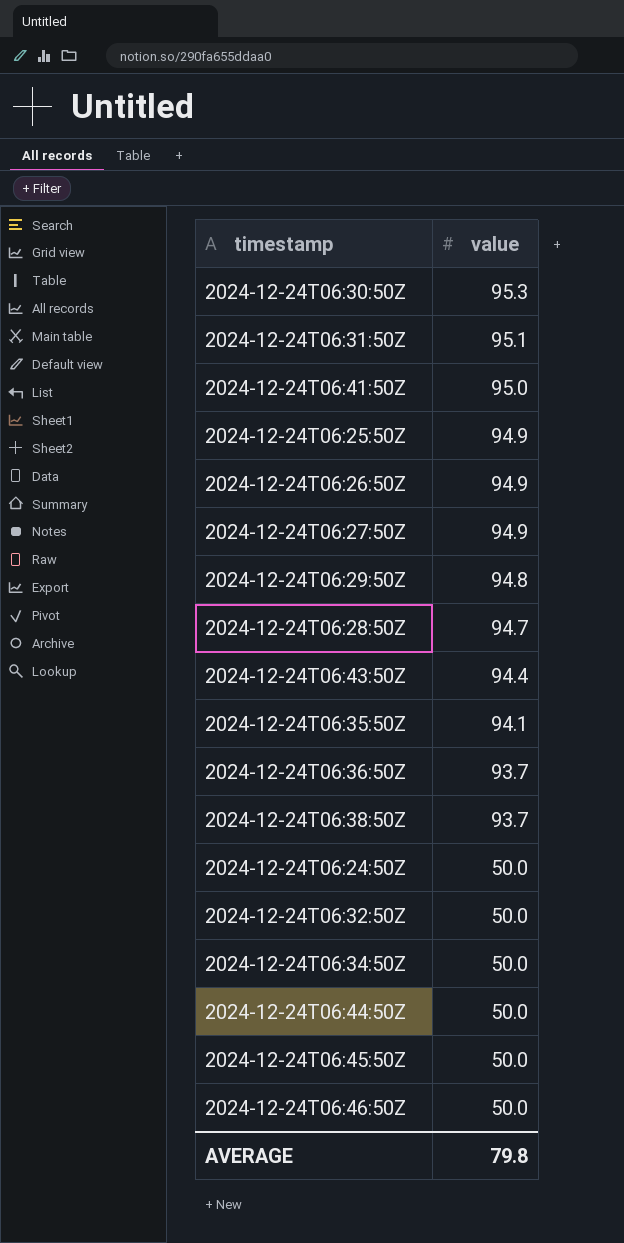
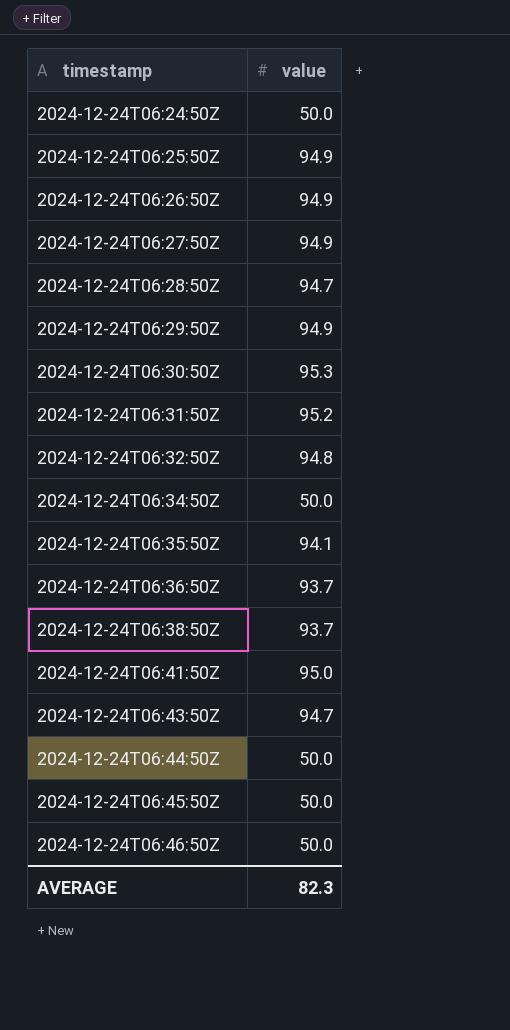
row order: value descending -> timestamp ascending
2024-12-24T06:29:50Z | value: 94.8 -> 94.9
2024-12-24T06:31:50Z | value: 95.1 -> 95.2
2024-12-24T06:32:50Z | value: 50.0 -> 94.8
2024-12-24T06:43:50Z | value: 94.4 -> 94.7
AVERAGE | value: 79.8 -> 82.3

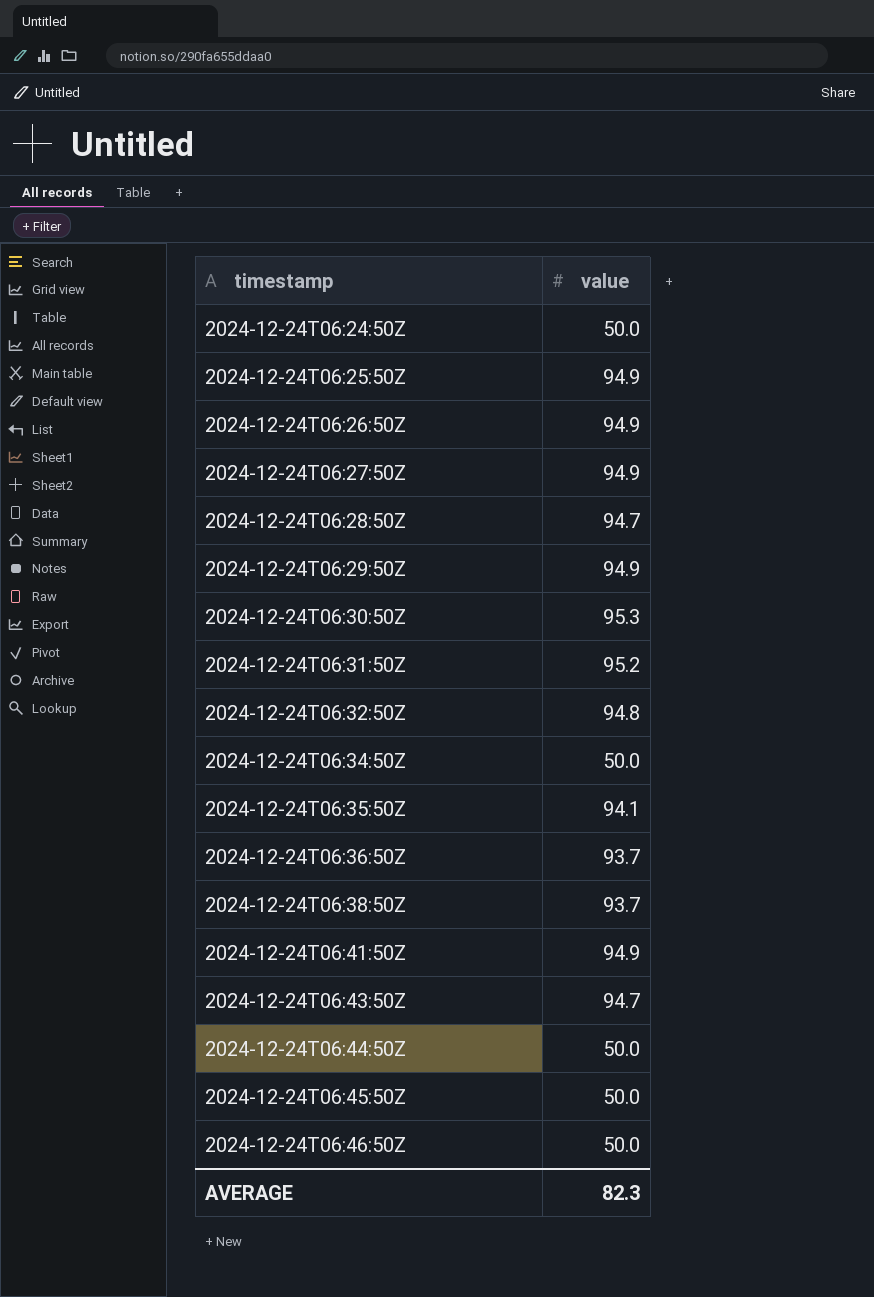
2024-12-24T06:41:50Z | value: 95.0 -> 94.9

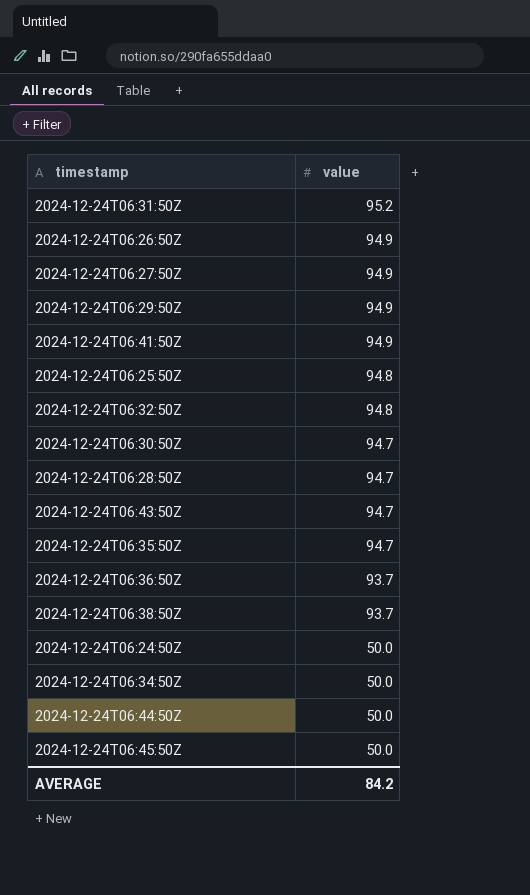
row order: timestamp ascending -> value descending
row 2024-12-24T06:46:50Z: 50.0 -> none
2024-12-24T06:25:50Z | value: 94.9 -> 94.8
2024-12-24T06:30:50Z | value: 95.3 -> 94.7
2024-12-24T06:35:50Z | value: 94.1 -> 94.7
AVERAGE | value: 82.3 -> 84.2

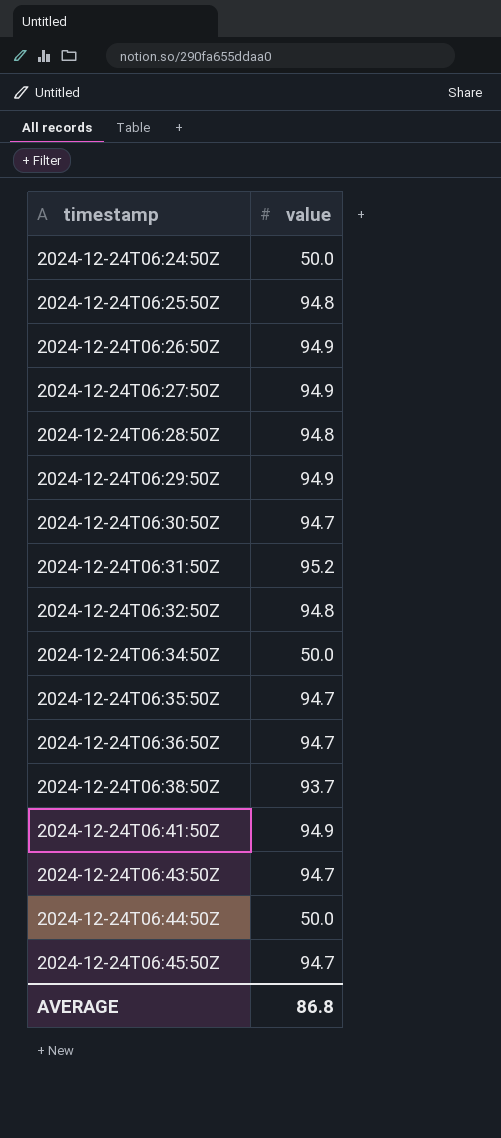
row order: value descending -> timestamp ascending
2024-12-24T06:28:50Z | value: 94.7 -> 94.8
2024-12-24T06:36:50Z | value: 93.7 -> 94.7
2024-12-24T06:45:50Z | value: 50.0 -> 94.7
AVERAGE | value: 84.2 -> 86.8

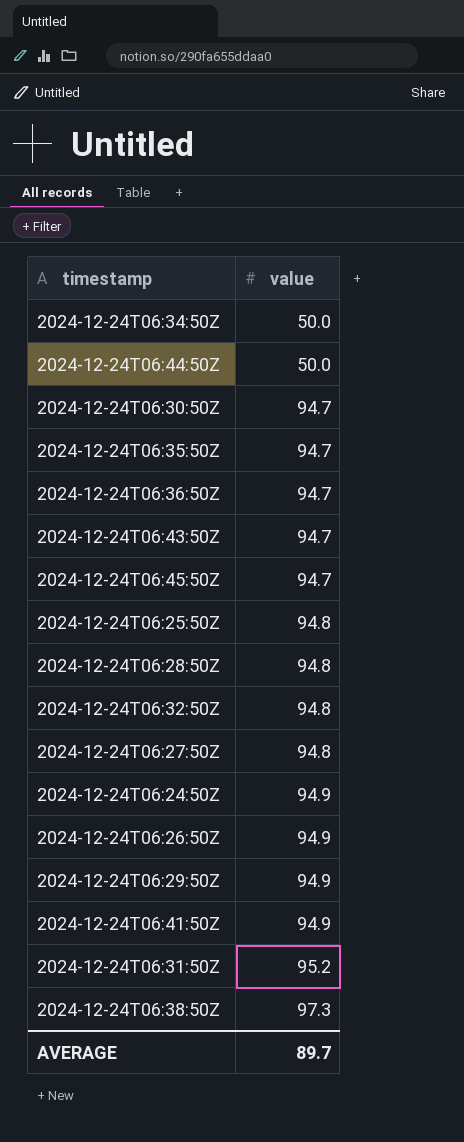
row order: timestamp ascending -> value ascending
2024-12-24T06:27:50Z | value: 94.9 -> 94.8
2024-12-24T06:24:50Z | value: 50.0 -> 94.9
2024-12-24T06:38:50Z | value: 93.7 -> 97.3
AVERAGE | value: 86.8 -> 89.7

